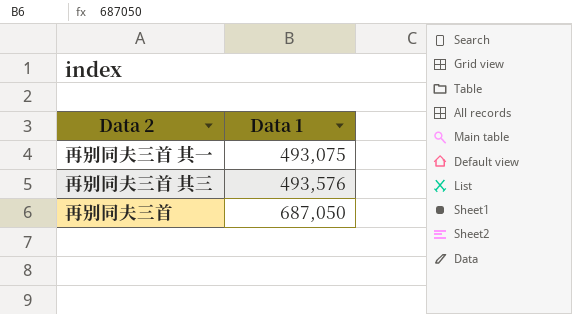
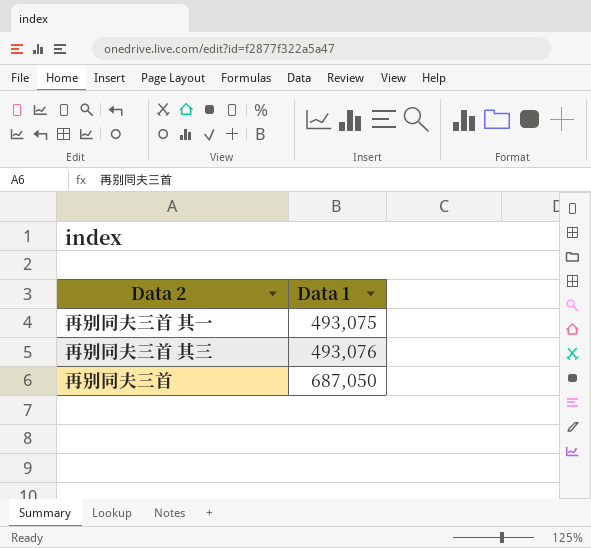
再别同夫三首 其三 | Data 1: 493,576 -> 493,076

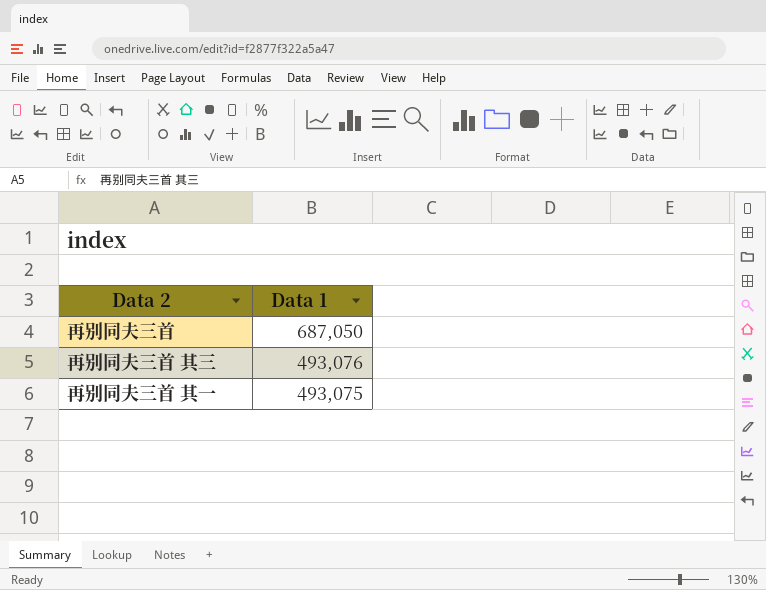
row order: Data 1 ascending -> Data 1 descending

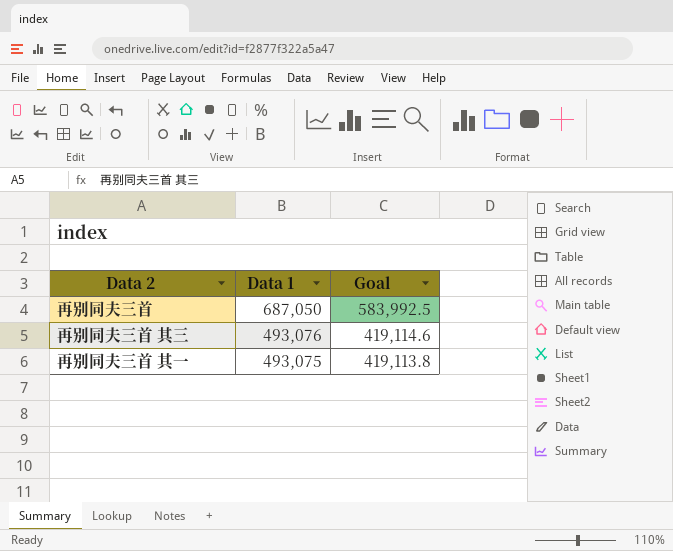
column Goal | formula: none -> [Data 1] * 0.85

